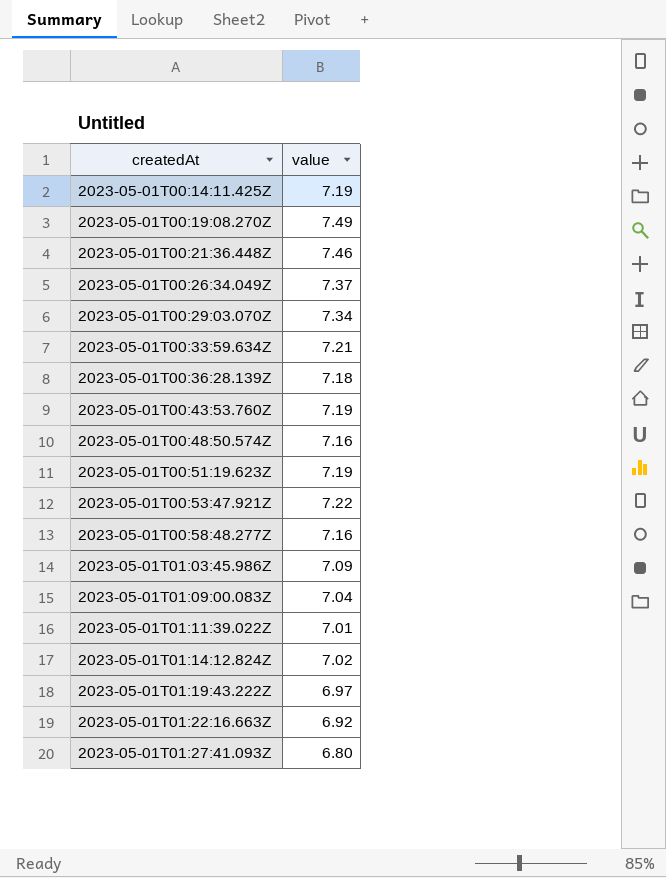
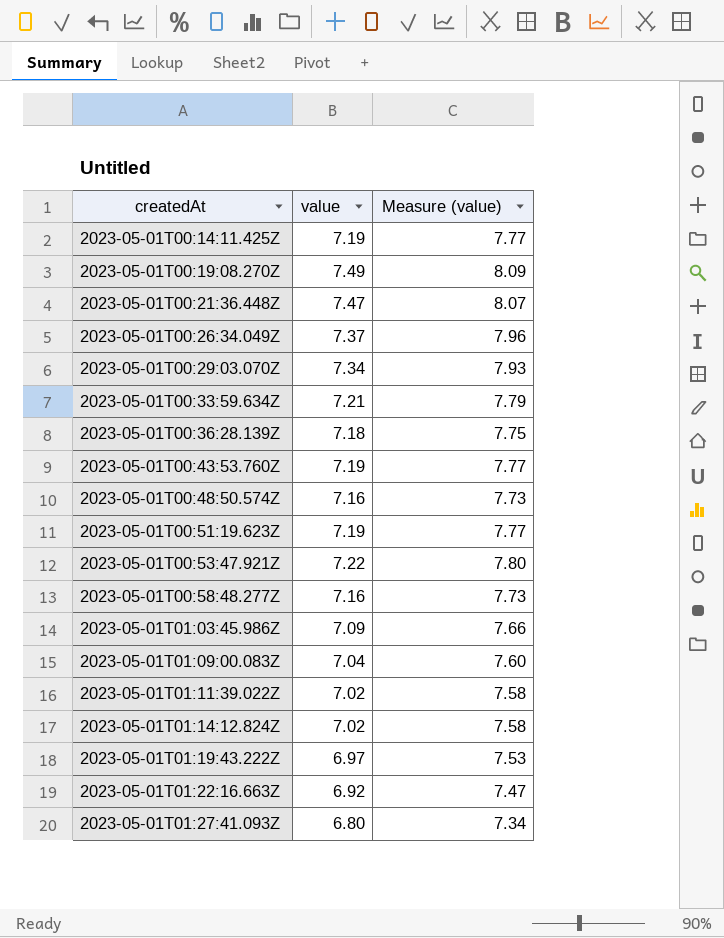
column Measure (value) | formula: none -> [value] * 1.08
2023-05-01T00:21:36.448Z | value: 7.46 -> 7.47
2023-05-01T01:11:39.022Z | value: 7.01 -> 7.02

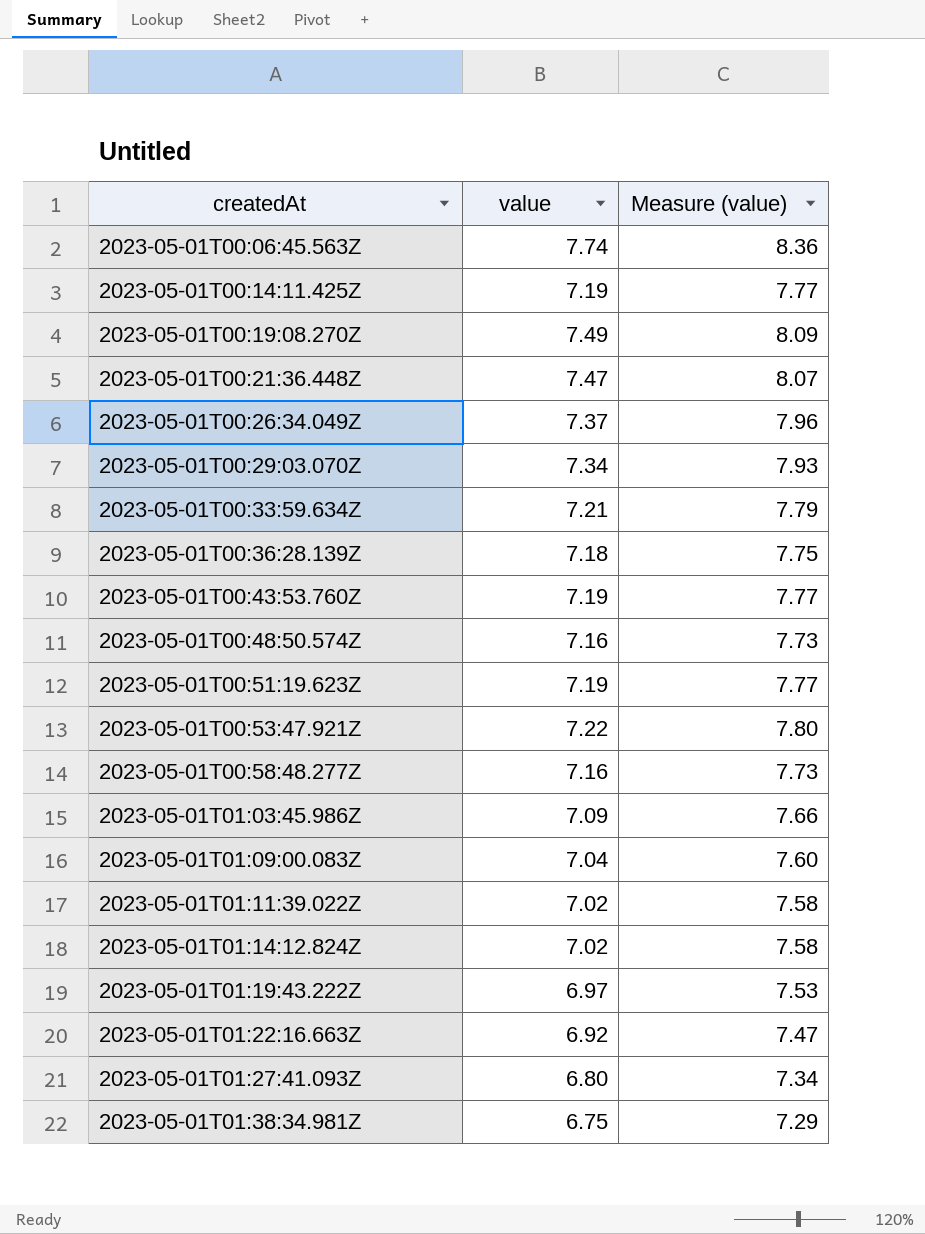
row 2023-05-01T00:06:45.563Z: none -> 7.74 | 8.36
row 2023-05-01T01:38:34.981Z: none -> 6.75 | 7.29

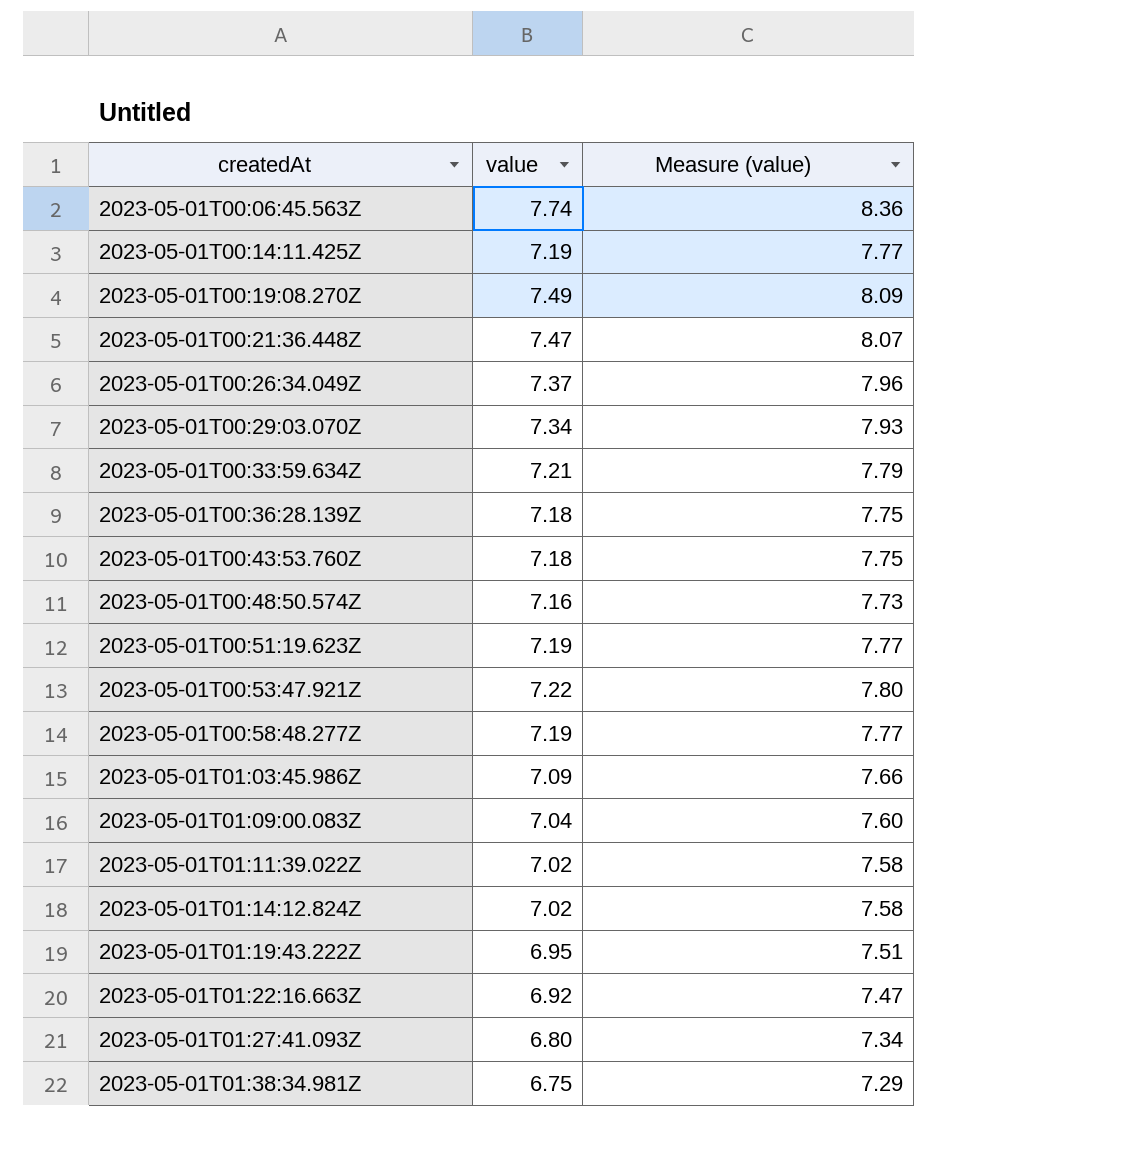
2023-05-01T00:43:53.760Z | value: 7.19 -> 7.18
2023-05-01T00:43:53.760Z | Measure (value): 7.77 -> 7.75
2023-05-01T00:58:48.277Z | value: 7.16 -> 7.19
2023-05-01T00:58:48.277Z | Measure (value): 7.73 -> 7.77
2023-05-01T01:19:43.222Z | value: 6.97 -> 6.95
2023-05-01T01:19:43.222Z | Measure (value): 7.53 -> 7.51

